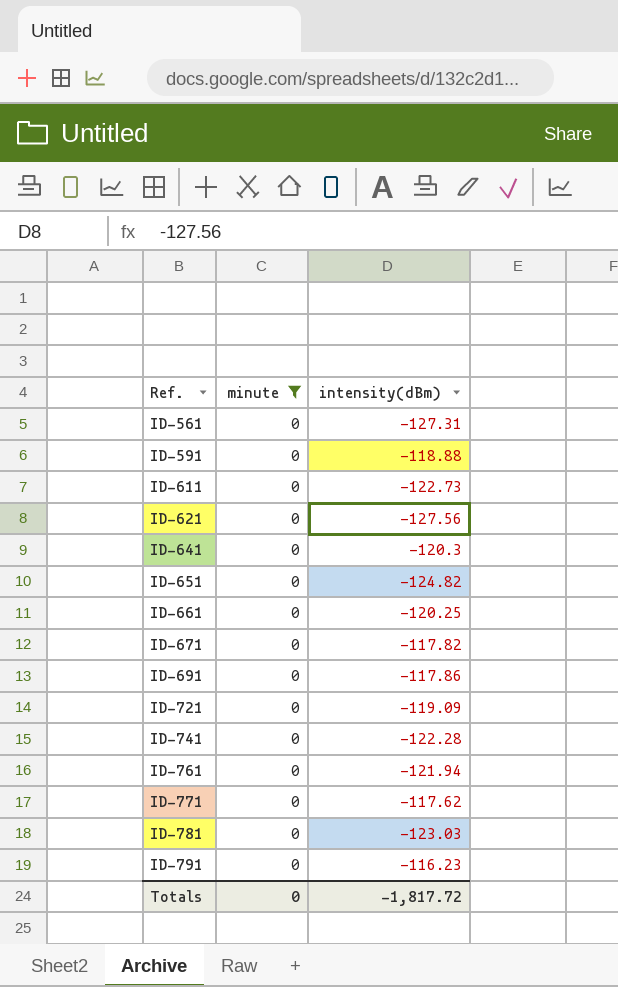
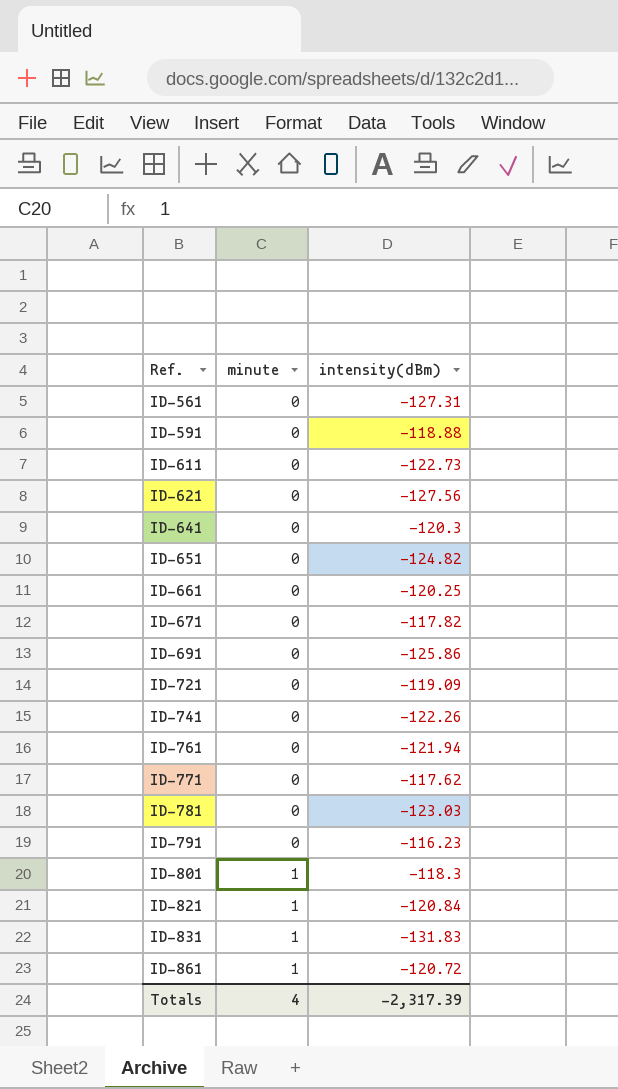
filter: minute = 0 -> none
ID-691 | intensity(dBm): -117.86 -> -125.86
ID-741 | intensity(dBm): -122.28 -> -122.26
Totals | minute: 0 -> 4
Totals | intensity(dBm): -1,817.72 -> -2,317.39

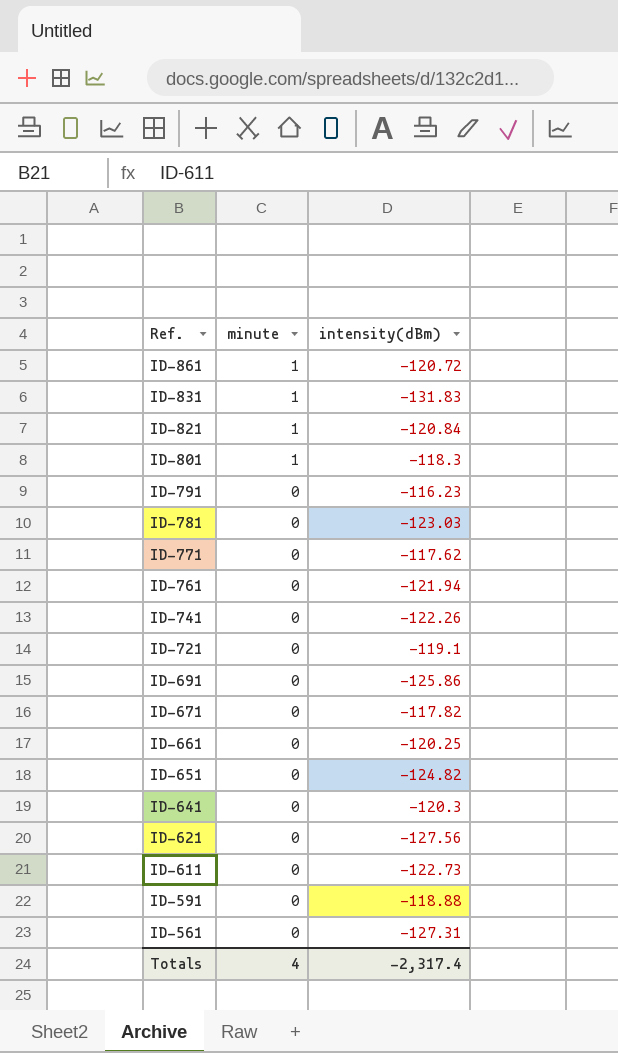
row order: Ref. ascending -> Ref. descending
ID-721 | intensity(dBm): -119.09 -> -119.1
Totals | intensity(dBm): -2,317.39 -> -2,317.4

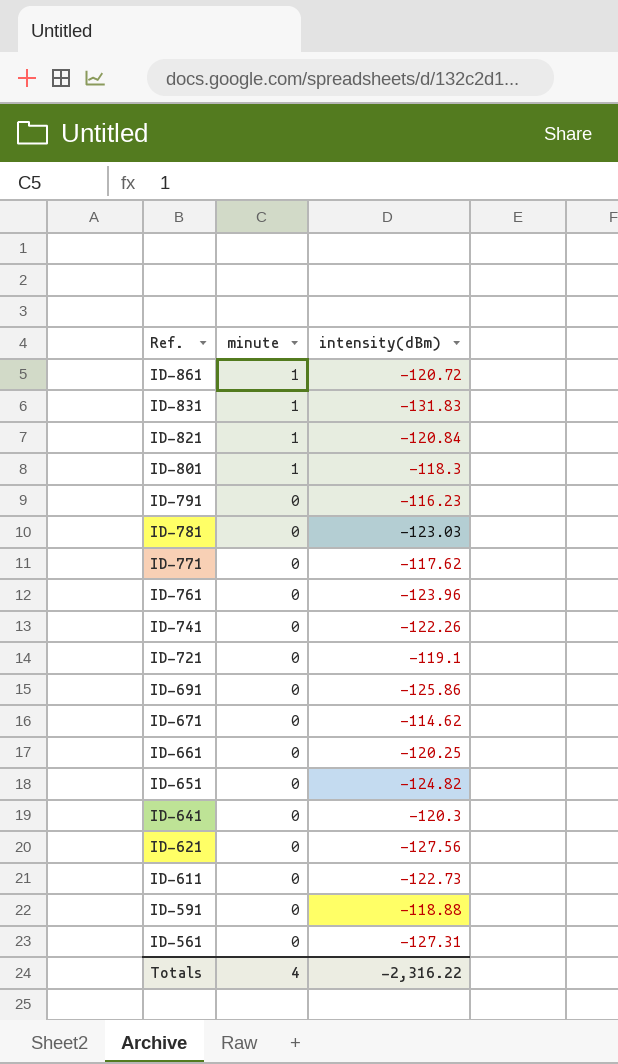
ID-761 | intensity(dBm): -121.94 -> -123.96
ID-671 | intensity(dBm): -117.82 -> -114.62
Totals | intensity(dBm): -2,317.4 -> -2,316.22

